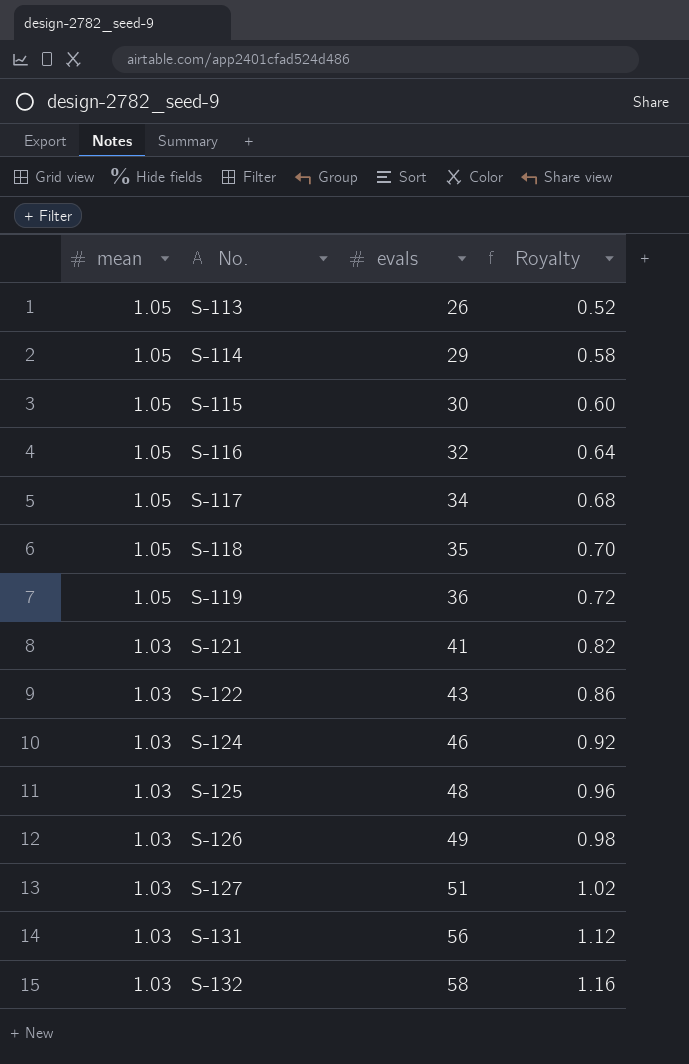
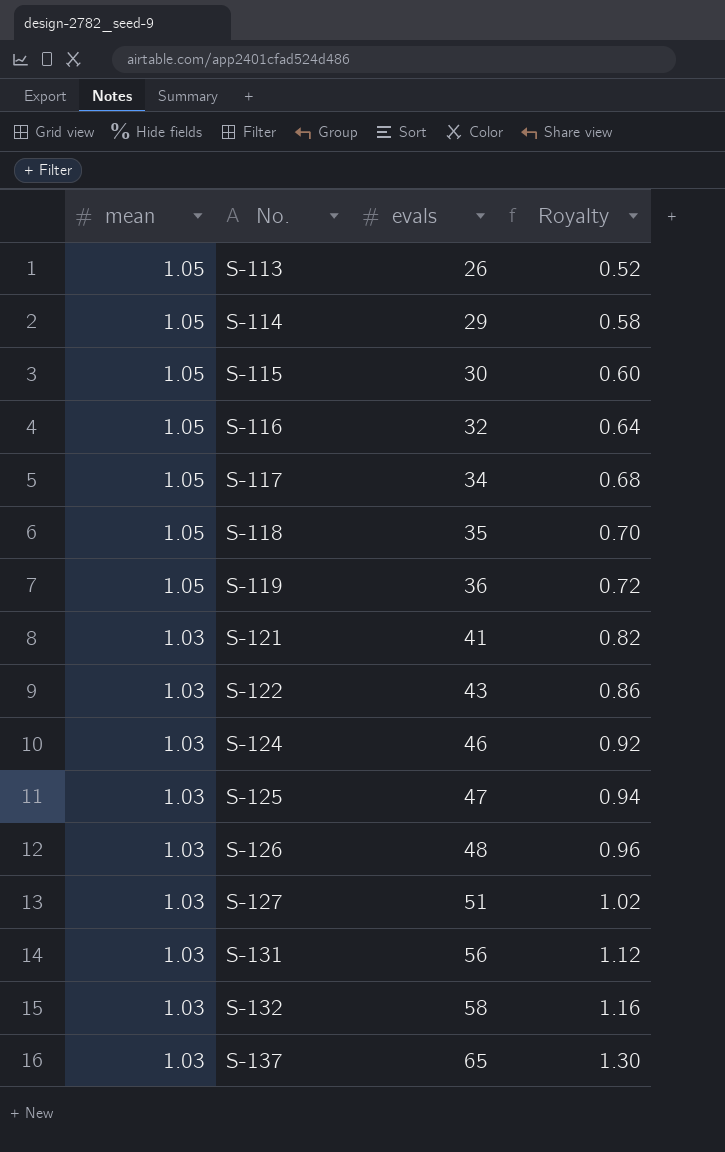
S-125 | evals: 48 -> 47
S-125 | Royalty: 0.96 -> 0.94
S-126 | evals: 49 -> 48
S-126 | Royalty: 0.98 -> 0.96
row S-137: none -> 1.03 | 65 | 1.30

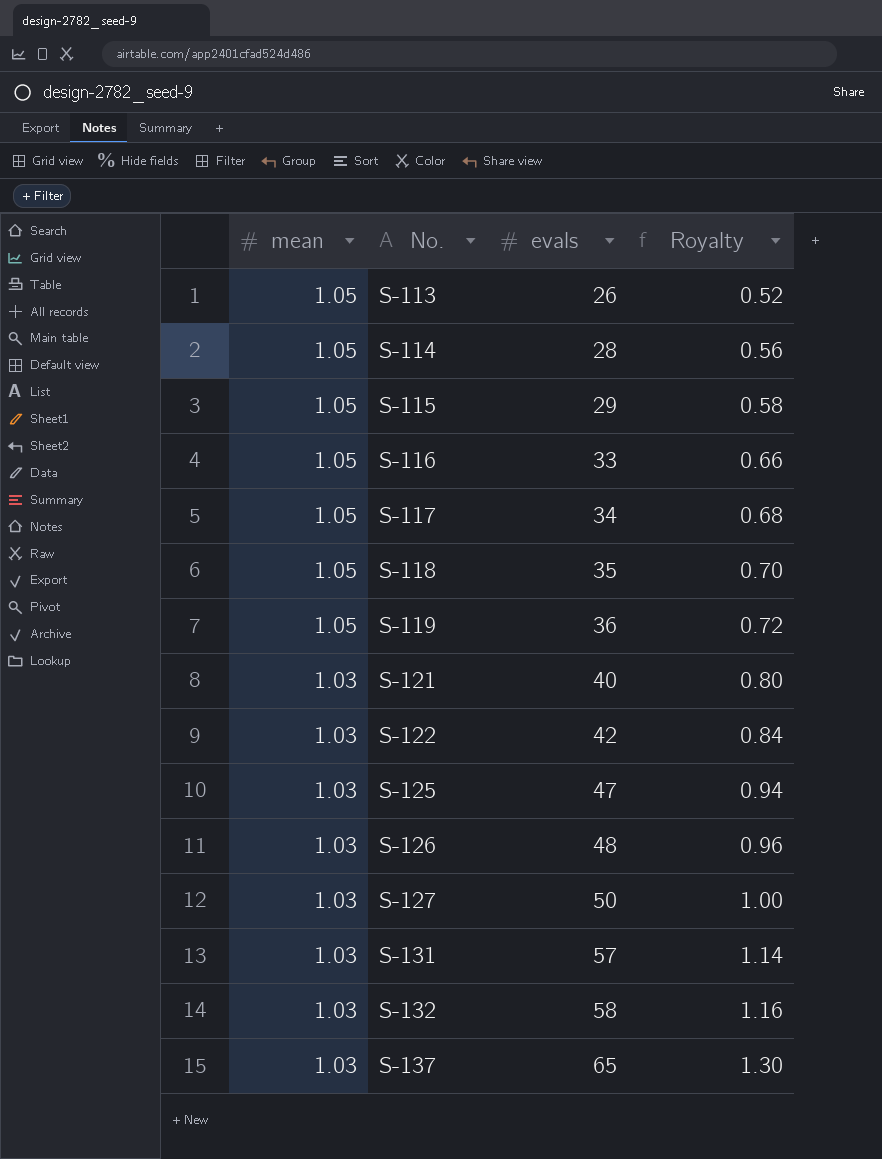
row S-124: 1.03 | 46 | 0.92 -> none
S-114 | evals: 29 -> 28
S-114 | Royalty: 0.58 -> 0.56
S-115 | evals: 30 -> 29
S-115 | Royalty: 0.60 -> 0.58
S-116 | evals: 32 -> 33
S-116 | Royalty: 0.64 -> 0.66
S-121 | evals: 41 -> 40
S-121 | Royalty: 0.82 -> 0.80
S-122 | evals: 43 -> 42
S-122 | Royalty: 0.86 -> 0.84
S-127 | evals: 51 -> 50
S-127 | Royalty: 1.02 -> 1.00
S-131 | evals: 56 -> 57
S-131 | Royalty: 1.12 -> 1.14

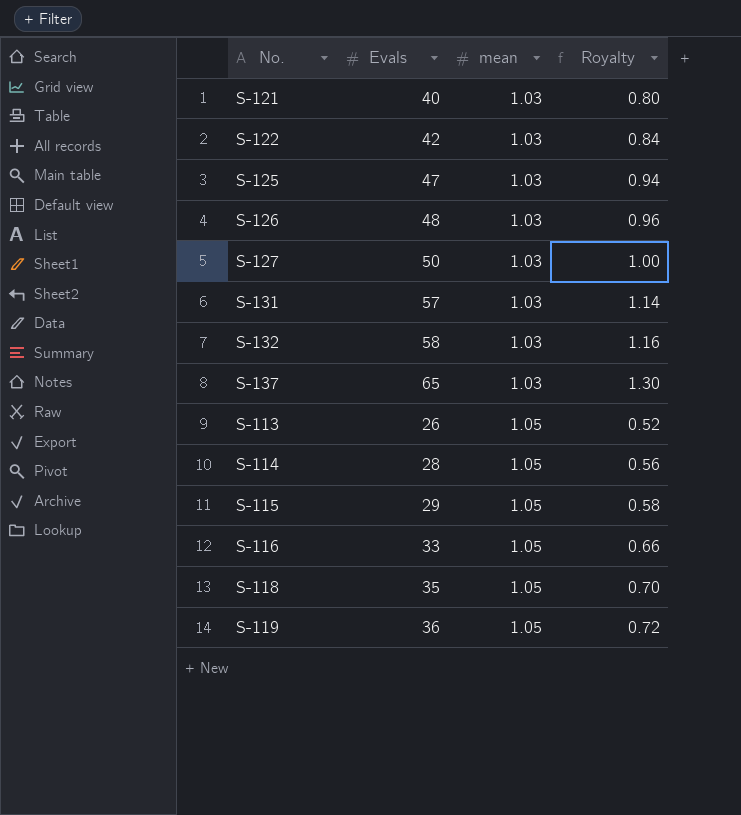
row order: mean descending -> mean ascending
column name: evals -> Evals
column mean | position: 1 -> 3
row S-117: 1.05 | 34 | 0.68 -> none

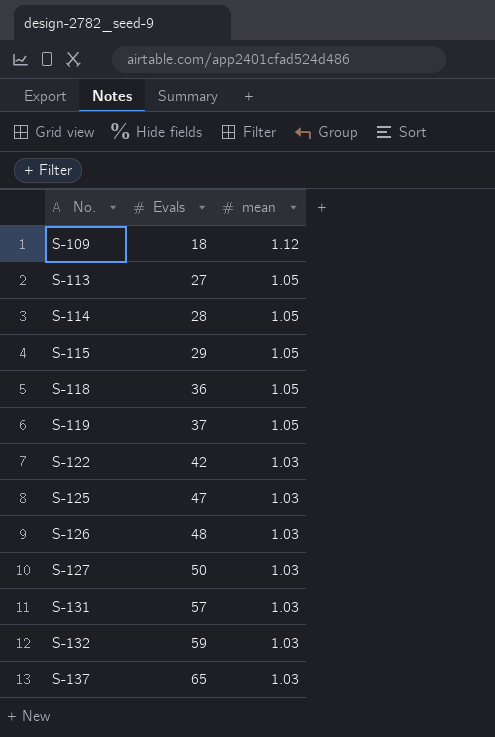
row order: mean ascending -> No. ascending
column Royalty | formula: [Evals] * 0.02 -> none
row S-121: 40 | 1.03 | 0.80 -> none
row S-116: 33 | 1.05 | 0.66 -> none
row S-109: none -> 18 | 1.12
S-113 | Evals: 26 -> 27
S-118 | Evals: 35 -> 36
S-119 | Evals: 36 -> 37
S-132 | Evals: 58 -> 59

